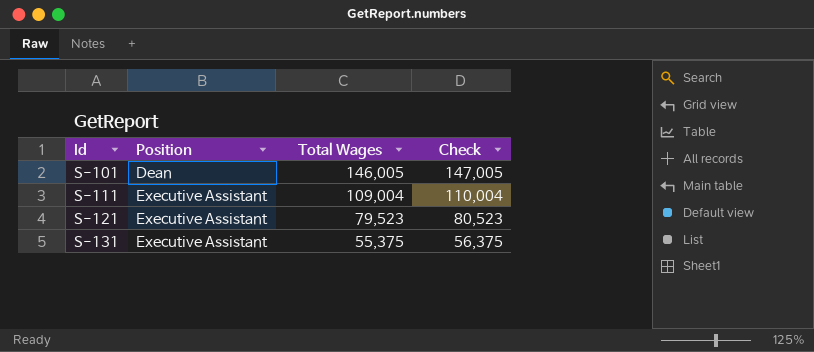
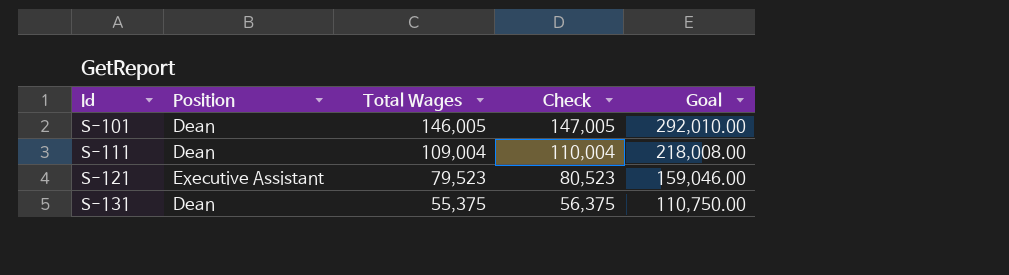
column Goal | formula: none -> [Total Wages] * 2
S-111 | Position: Executive Assistant -> Dean
S-131 | Position: Executive Assistant -> Dean

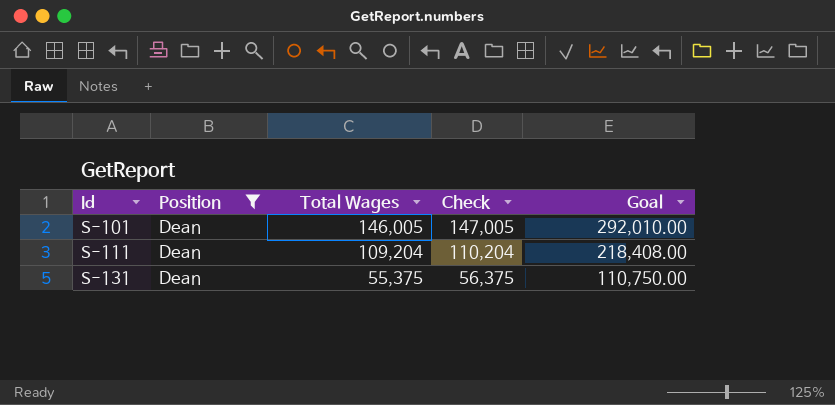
filter: none -> Position = Dean
S-111 | Total Wages: 109,004 -> 109,204
S-111 | Check: 110,004 -> 110,204
S-111 | Goal: 218,008.00 -> 218,408.00

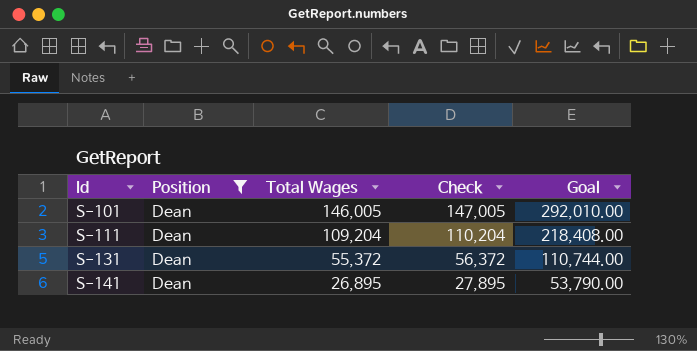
S-131 | Total Wages: 55,375 -> 55,372
S-131 | Check: 56,375 -> 56,372
S-131 | Goal: 110,750.00 -> 110,744.00
row S-141: none -> Dean | 26,895 | 27,895 | 53,790.00

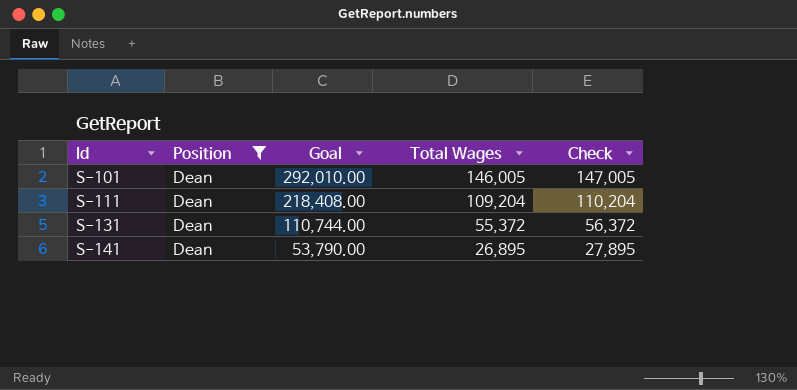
column Goal | position: 5 -> 3

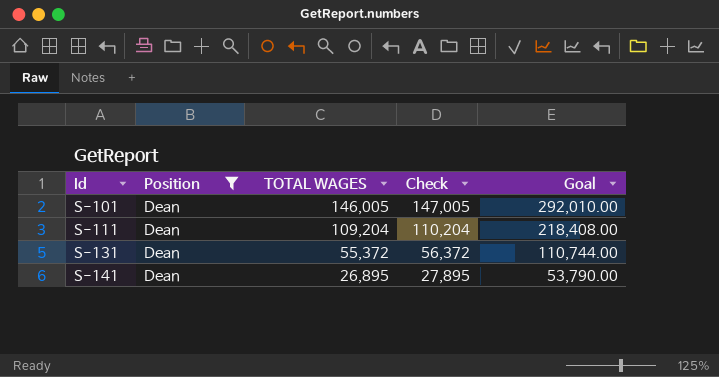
column name: Total Wages -> TOTAL WAGES
column Goal | position: 3 -> 5

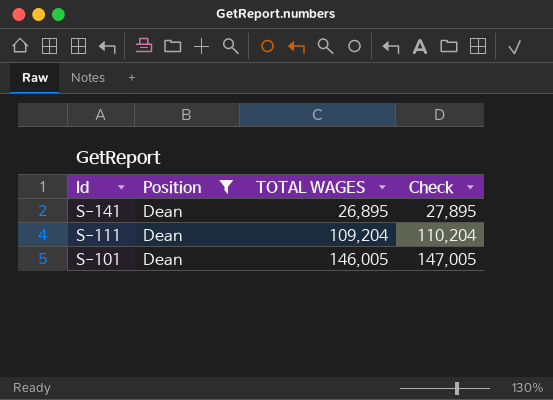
row order: Id ascending -> Id descending
column Goal | formula: [TOTAL WAGES] * 2 -> none
row S-131: Dean | 55,372 | 56,372 | 110,744.00 -> none

